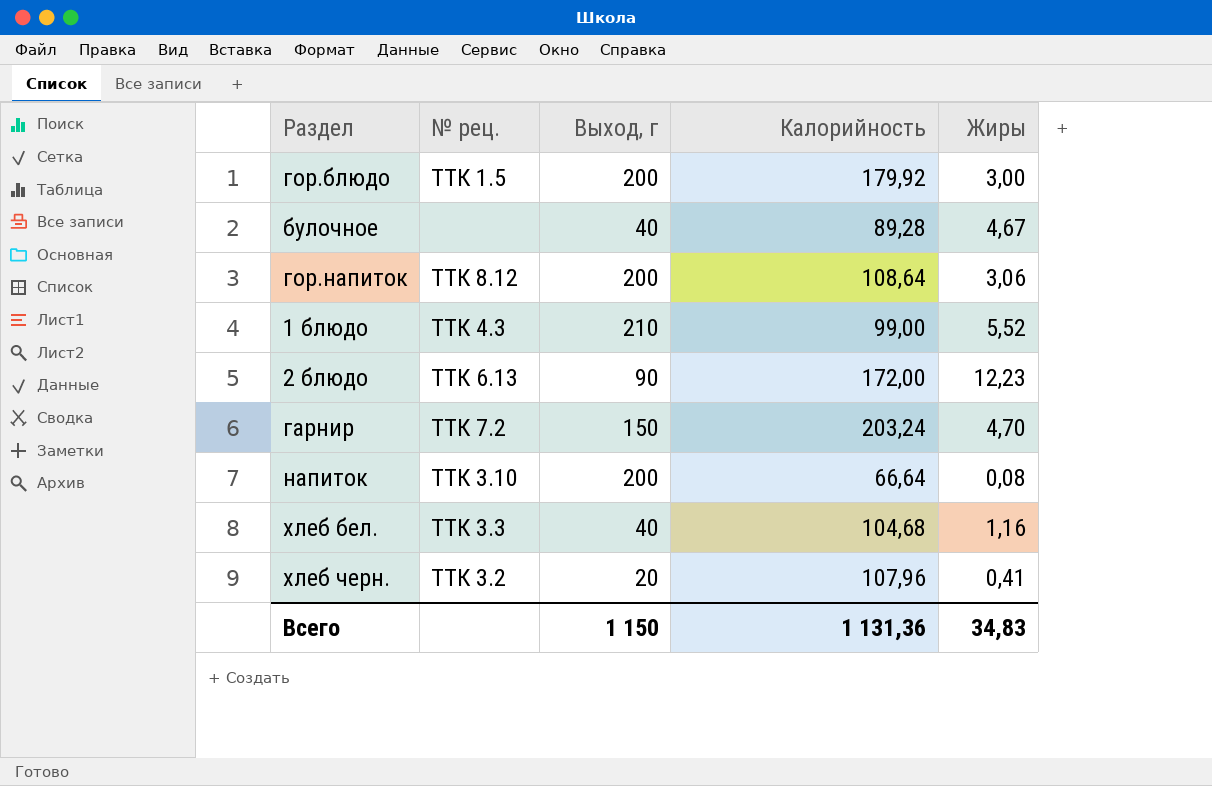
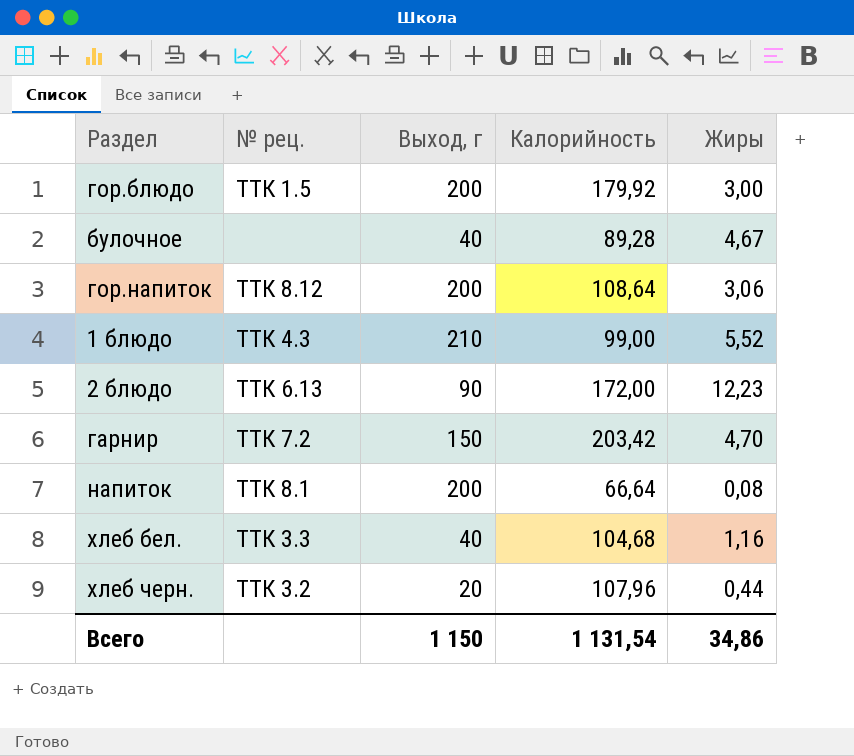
гарнир | Калорийность: 203,24 -> 203,42
напиток | № рец.: ТТК 3.10 -> ТТК 8.1
хлеб черн. | Жиры: 0,41 -> 0,44
Всего | Калорийность: 1 131,36 -> 1 131,54
Всего | Жиры: 34,83 -> 34,86

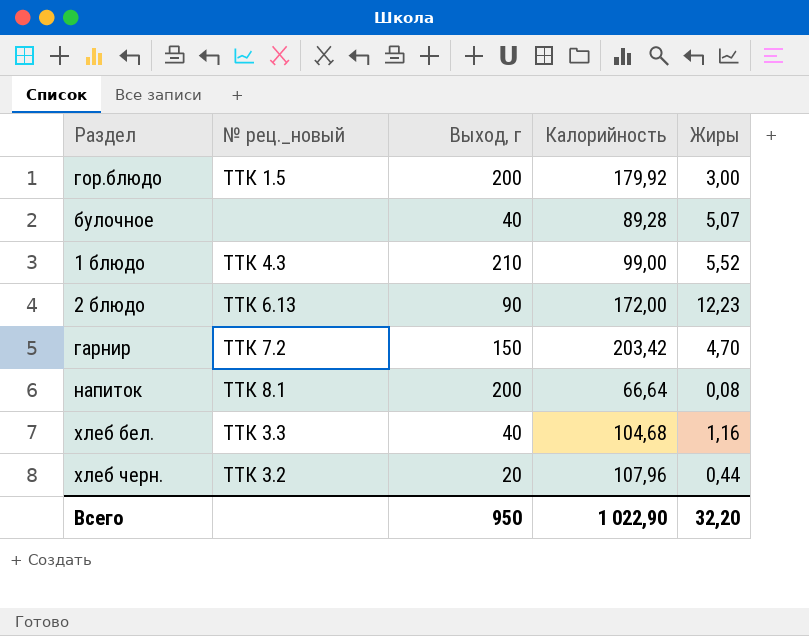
column name: № рец. -> № рец._новый
row гор.напиток: ТТК 8.12 | 200 | 108,64 | 3,06 -> none
булочное | Жиры: 4,67 -> 5,07
Всего | Выход, г: 1 150 -> 950
Всего | Калорийность: 1 131,54 -> 1 022,90
Всего | Жиры: 34,86 -> 32,20

